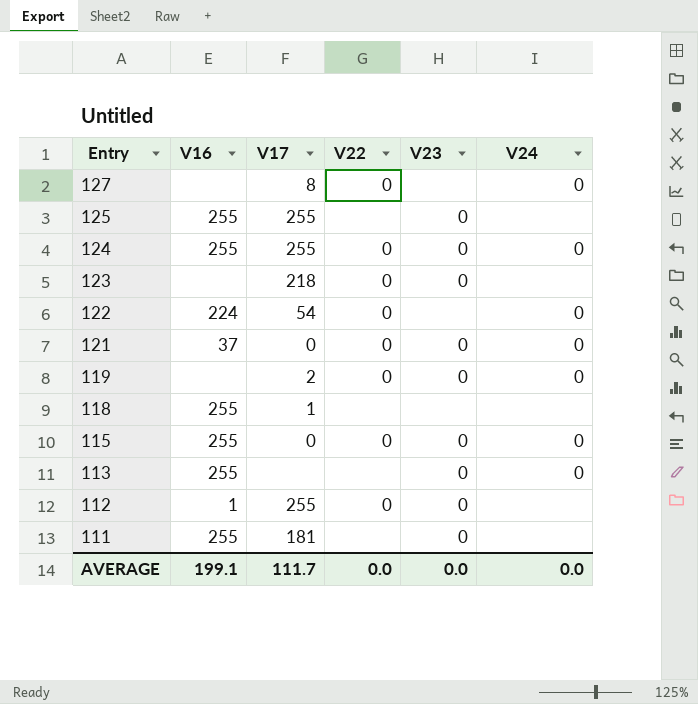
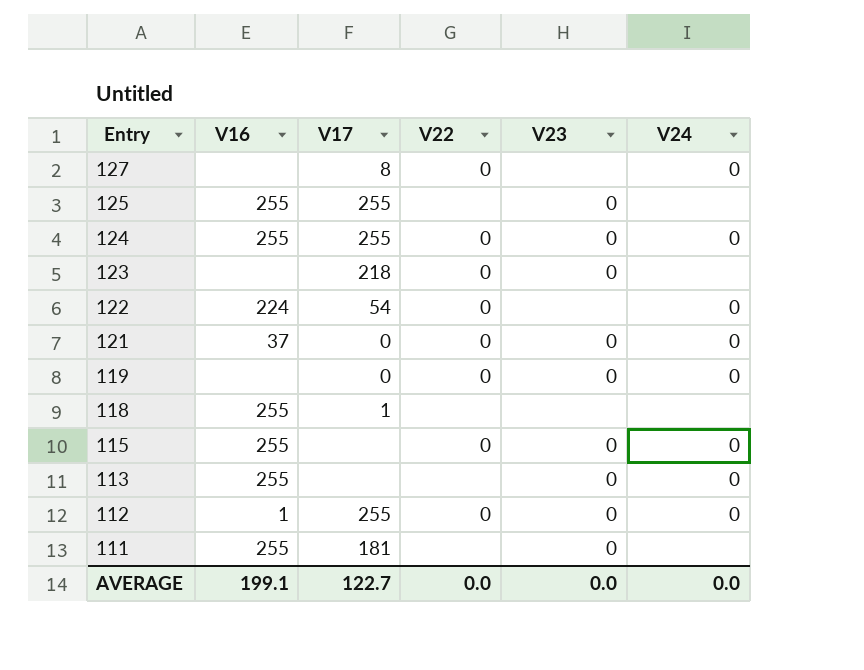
119 | V17: 2 -> 0
115 | V17: 0 -> none
112 | V24: none -> 0
AVERAGE | V17: 111.7 -> 122.7

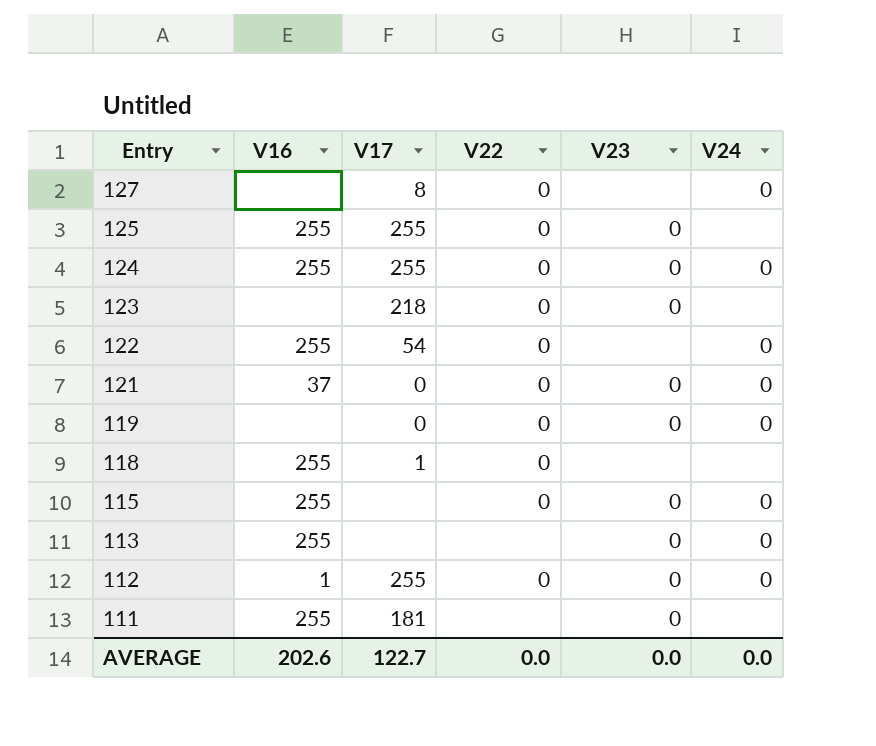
125 | V22: none -> 0
122 | V16: 224 -> 255
118 | V22: none -> 0
AVERAGE | V16: 199.1 -> 202.6

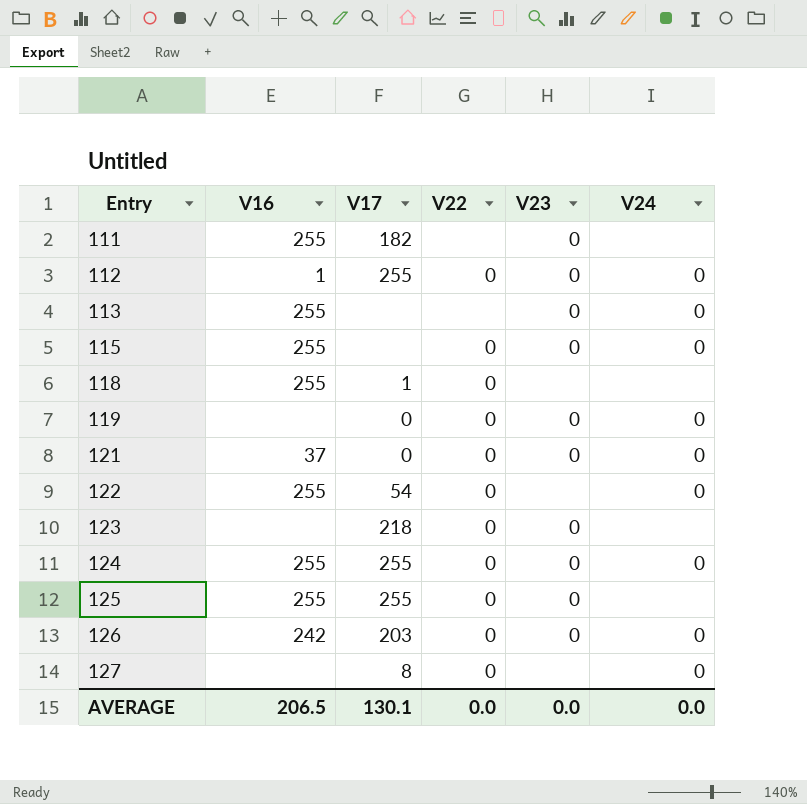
row order: Entry descending -> Entry ascending
111 | V17: 181 -> 182
row 126: none -> 242 | 203 | 0 | 0 | 0
AVERAGE | V16: 202.6 -> 206.5
AVERAGE | V17: 122.7 -> 130.1

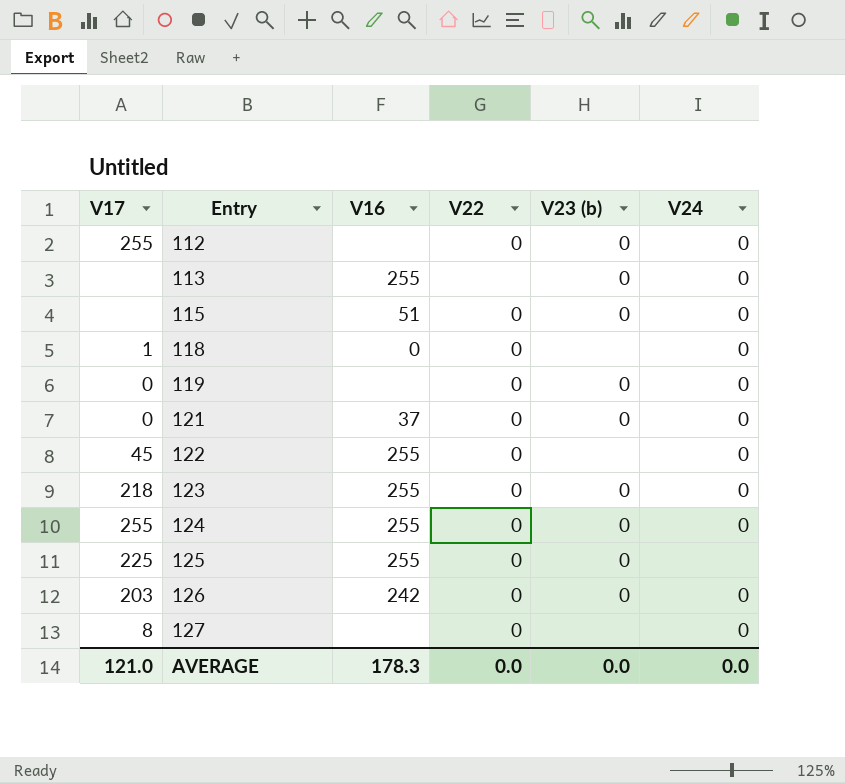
column V17 | position: 3 -> 1
column name: V23 -> V23 (b)
row 111: 255 | 182 | none | 0 | none -> none
112 | V16: 1 -> none
115 | V16: 255 -> 51
118 | V16: 255 -> 0
118 | V24: none -> 0
122 | V17: 54 -> 45
123 | V16: none -> 255
123 | V24: none -> 0
125 | V17: 255 -> 225
AVERAGE | V17: 130.1 -> 121.0
AVERAGE | V16: 206.5 -> 178.3

